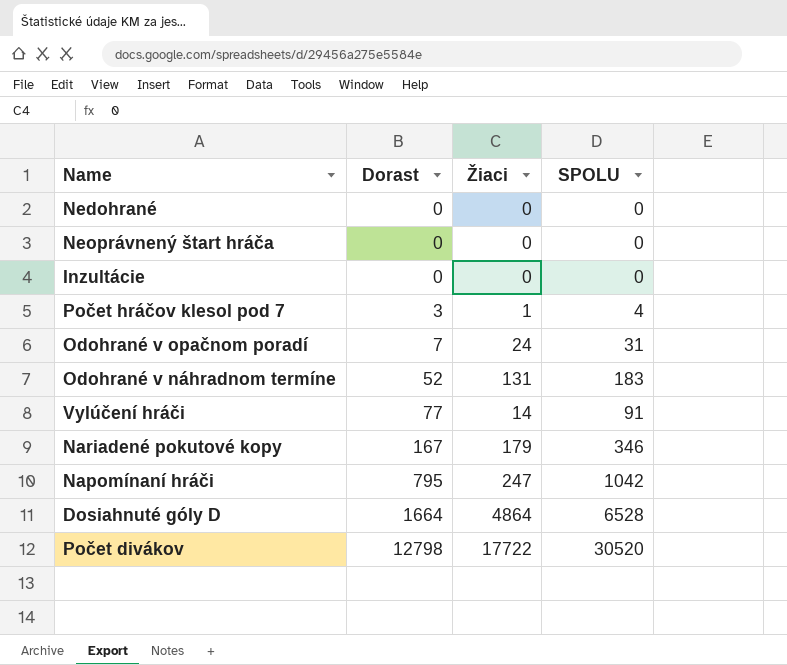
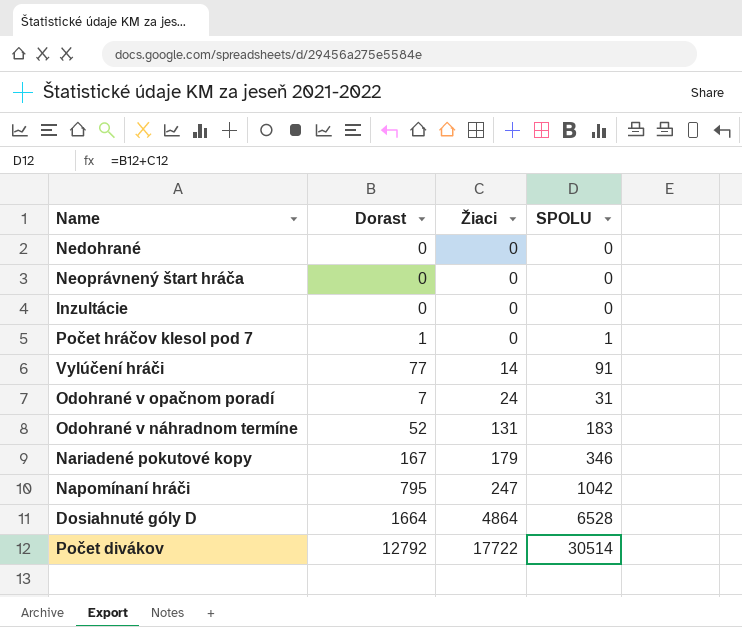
row order: Dorast ascending -> Žiaci ascending
Počet hráčov klesol pod 7 | Dorast: 3 -> 1
Počet hráčov klesol pod 7 | Žiaci: 1 -> 0
Počet hráčov klesol pod 7 | SPOLU: 4 -> 1
Počet divákov | Dorast: 12798 -> 12792
Počet divákov | SPOLU: 30520 -> 30514

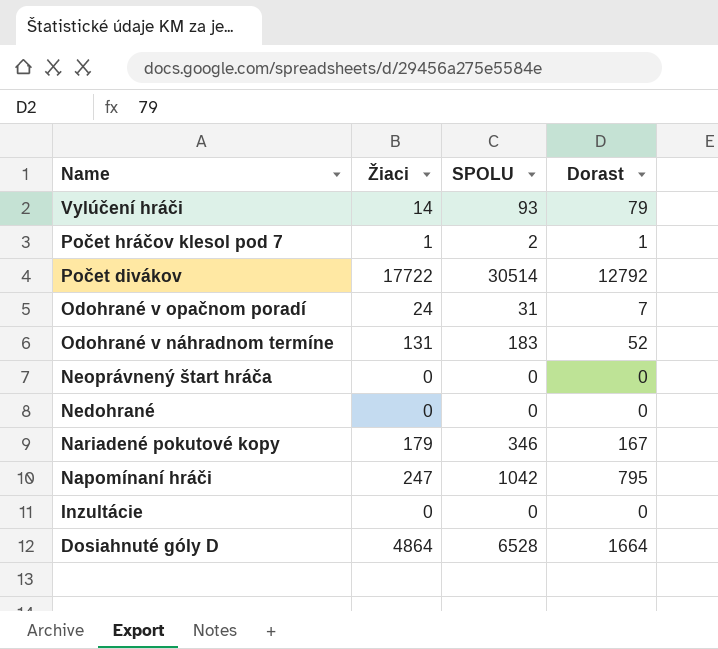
row order: Žiaci ascending -> Name descending
column Dorast | position: 2 -> 4
Vylúčení hráči | SPOLU: 91 -> 93
Vylúčení hráči | Dorast: 77 -> 79
Počet hráčov klesol pod 7 | Žiaci: 0 -> 1
Počet hráčov klesol pod 7 | SPOLU: 1 -> 2

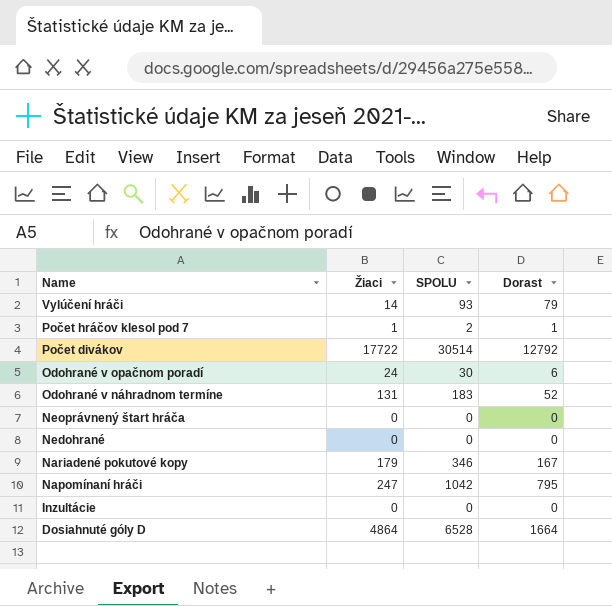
Odohrané v opačnom poradí | SPOLU: 31 -> 30
Odohrané v opačnom poradí | Dorast: 7 -> 6

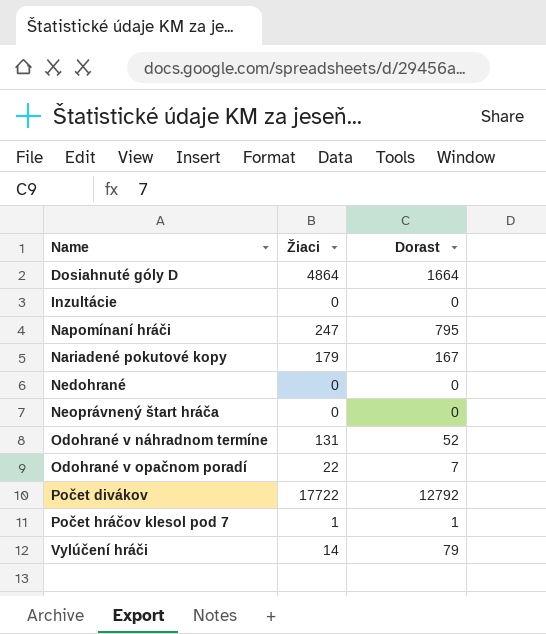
row order: Name descending -> Name ascending
column SPOLU | formula: [Žiaci] + [Dorast] -> none
Odohrané v opačnom poradí | Žiaci: 24 -> 22
Odohrané v opačnom poradí | Dorast: 6 -> 7

